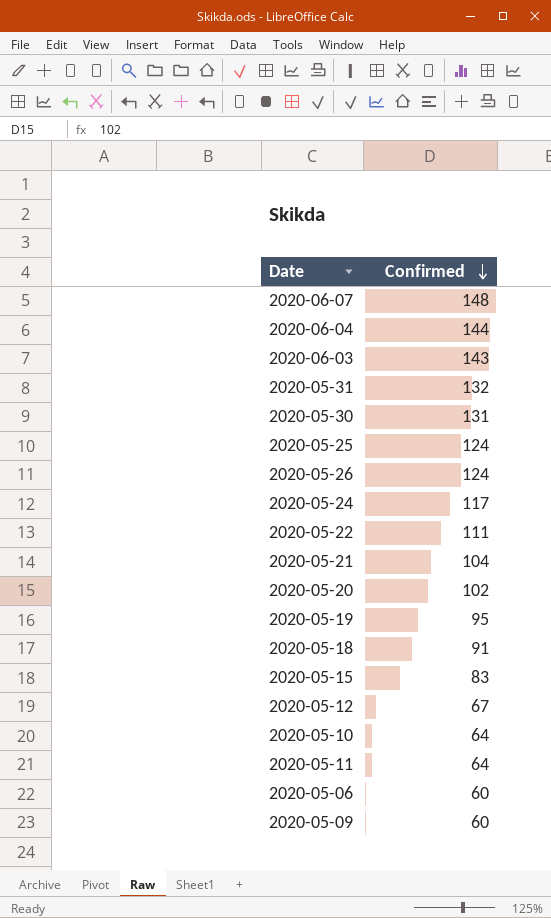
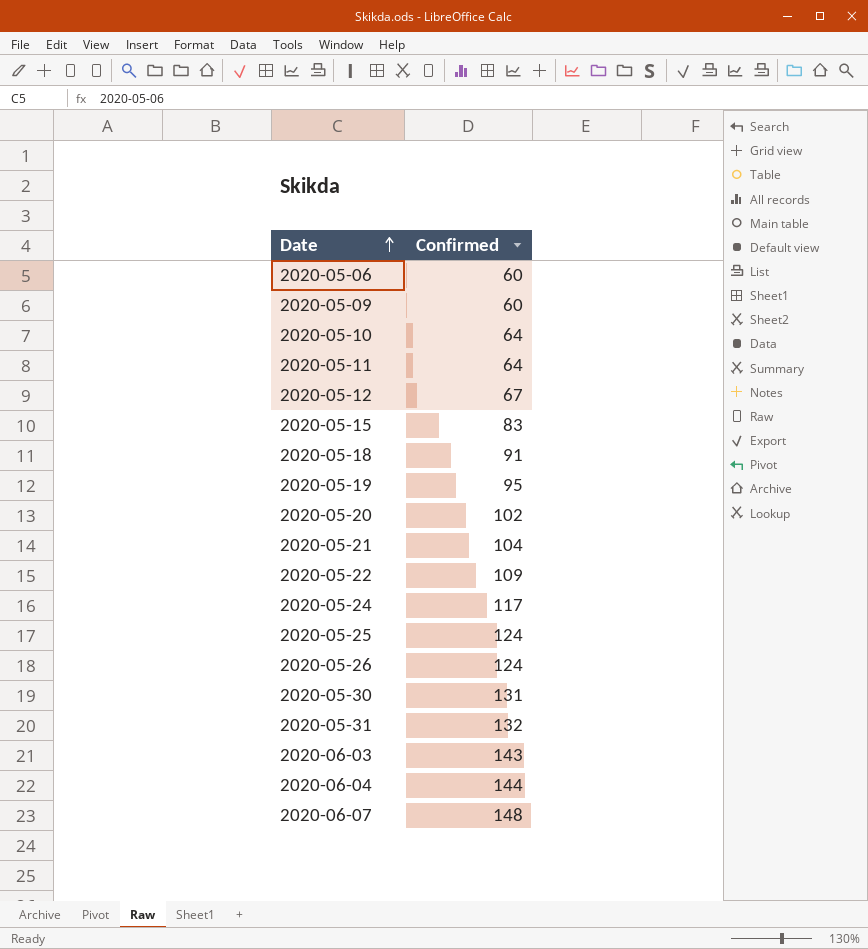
row order: Confirmed descending -> Date ascending
2020-05-22 | Confirmed: 111 -> 109

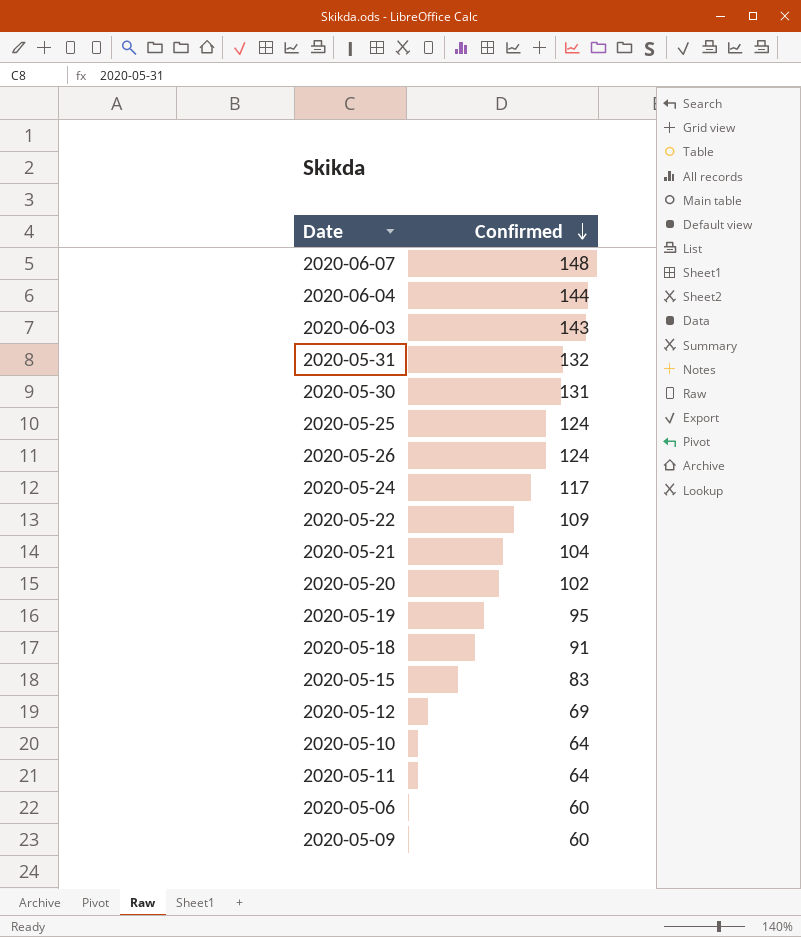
row order: Date ascending -> Confirmed descending
2020-05-12 | Confirmed: 67 -> 69

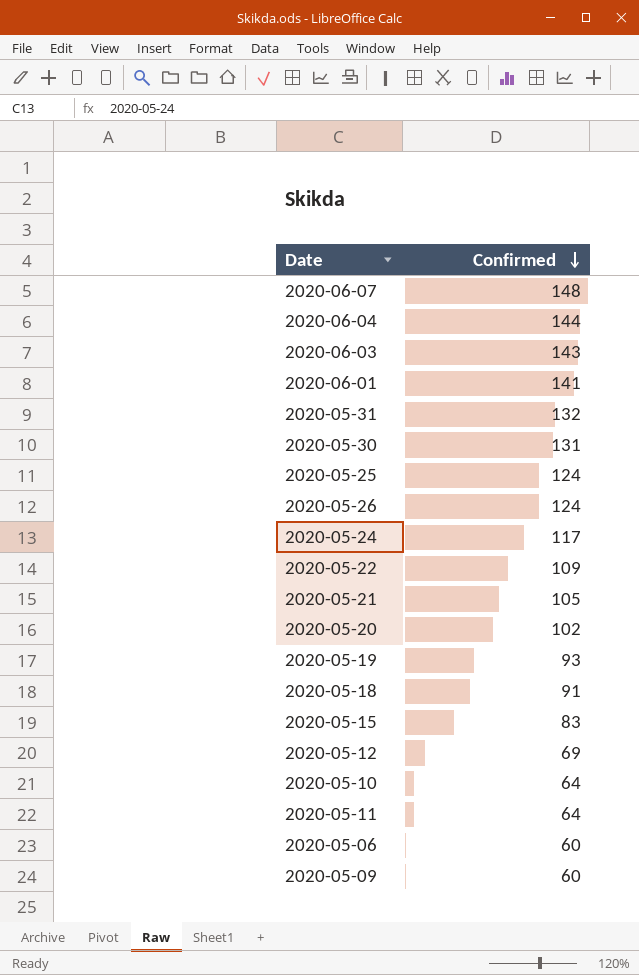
row 2020-06-01: none -> 141
2020-05-21 | Confirmed: 104 -> 105
2020-05-19 | Confirmed: 95 -> 93

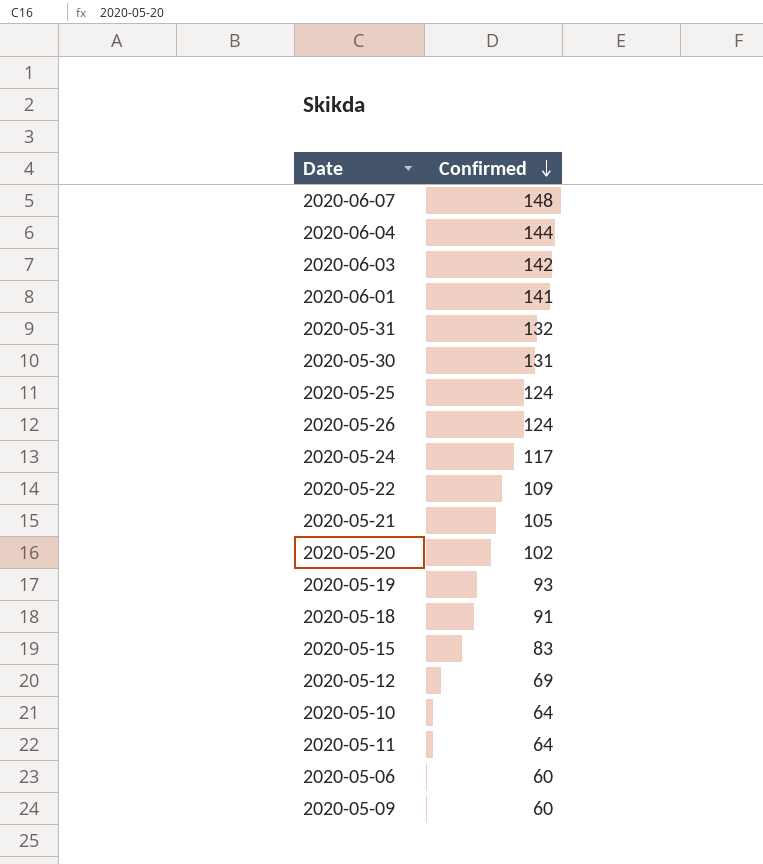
2020-06-03 | Confirmed: 143 -> 142

